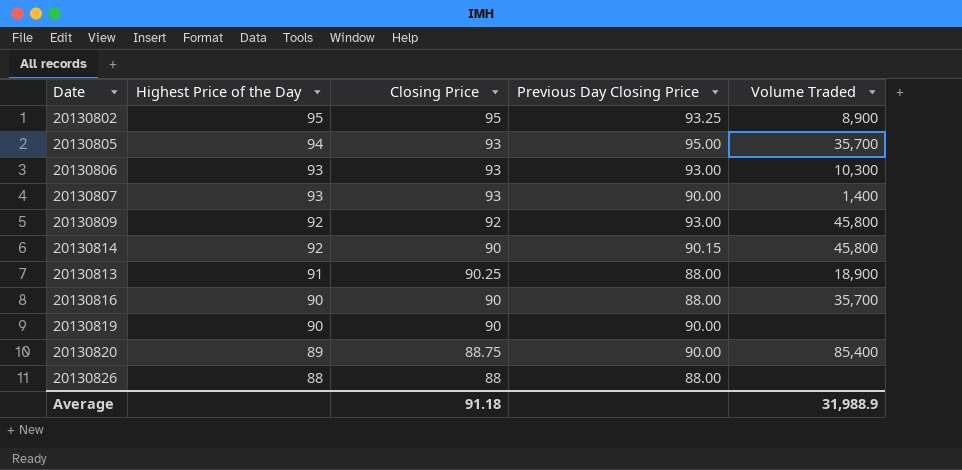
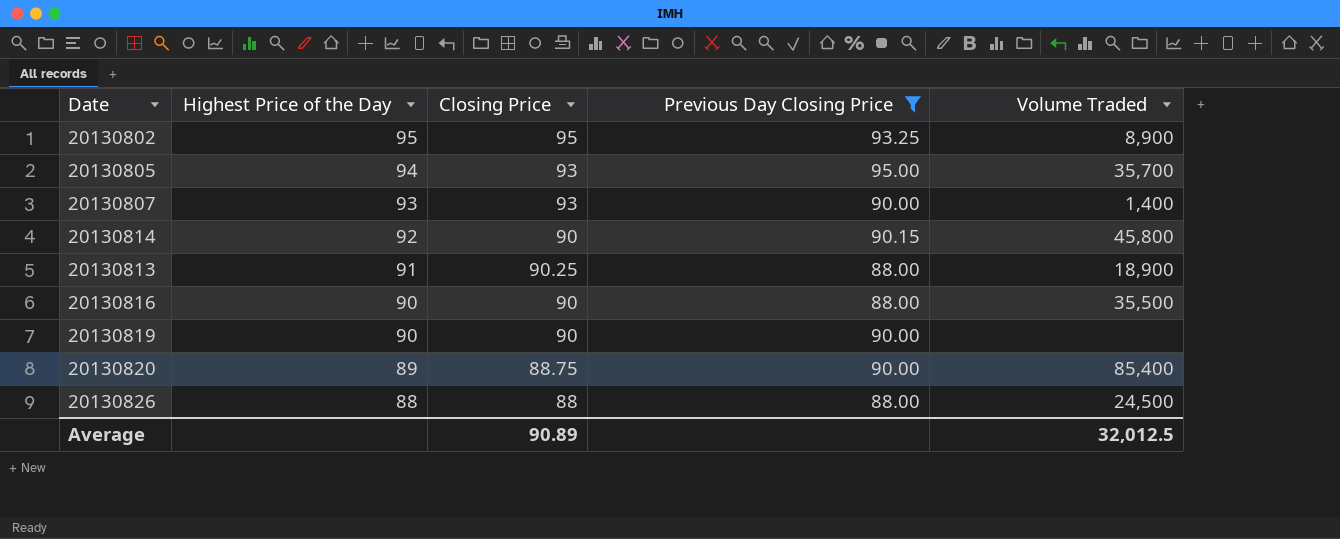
filter: none -> Previous Day Closing Price != 93.00
20130816 | Volume Traded: 35,700 -> 35,500
20130826 | Volume Traded: none -> 24,500
Average | Closing Price: 91.18 -> 90.89
Average | Volume Traded: 31,988.9 -> 32,012.5

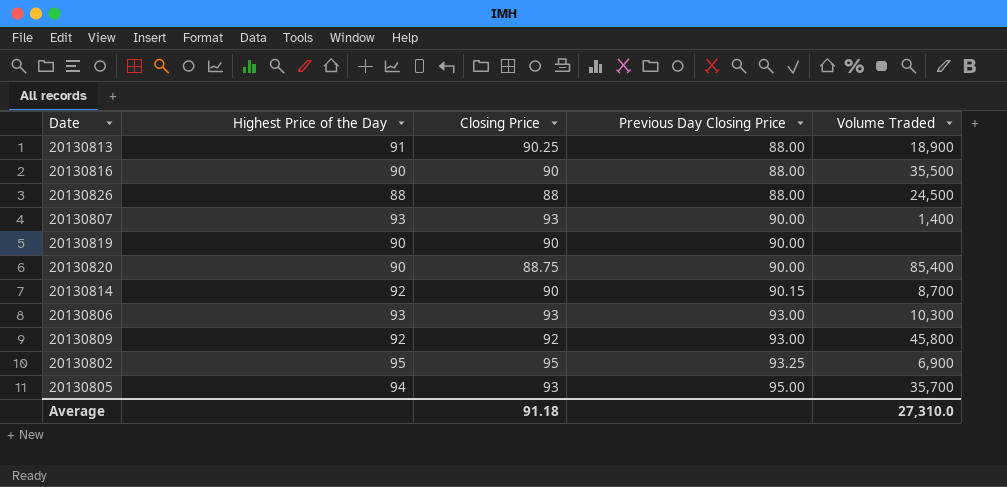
filter: Previous Day Closing Price != 93.00 -> none
row order: Highest Price of the Day descending -> Previous Day Closing Price ascending
20130820 | Highest Price of the Day: 89 -> 90
20130814 | Volume Traded: 45,800 -> 8,700
20130802 | Volume Traded: 8,900 -> 6,900
Average | Closing Price: 90.89 -> 91.18
Average | Volume Traded: 32,012.5 -> 27,310.0

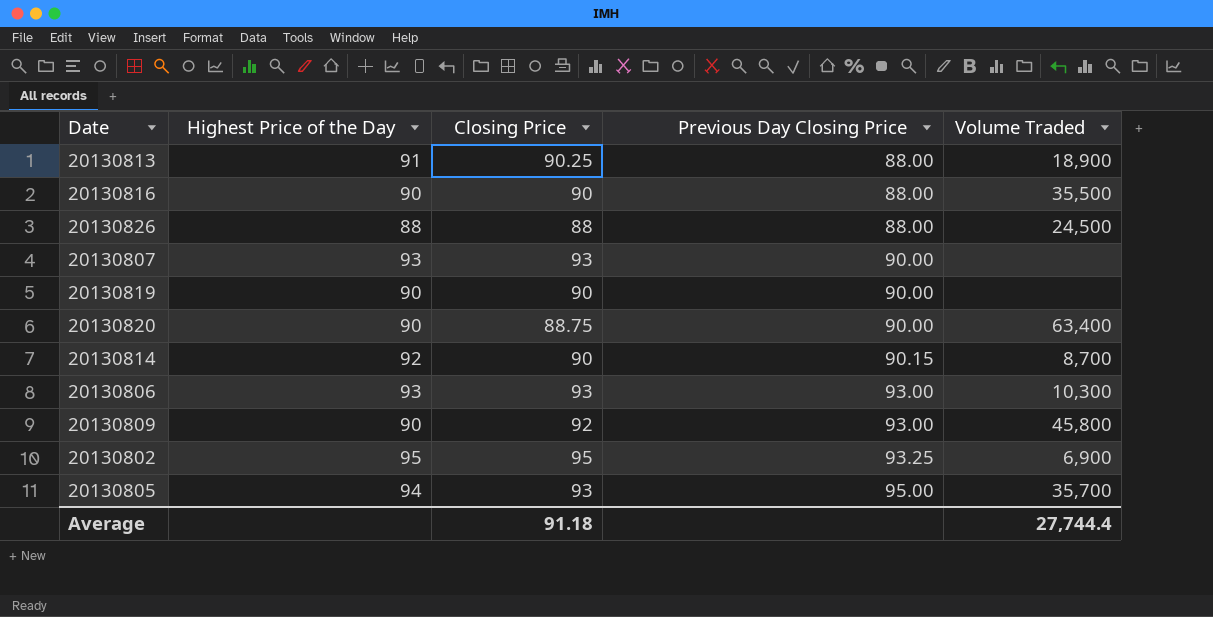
20130807 | Volume Traded: 1,400 -> none
20130820 | Volume Traded: 85,400 -> 63,400
20130809 | Highest Price of the Day: 92 -> 90
Average | Volume Traded: 27,310.0 -> 27,744.4

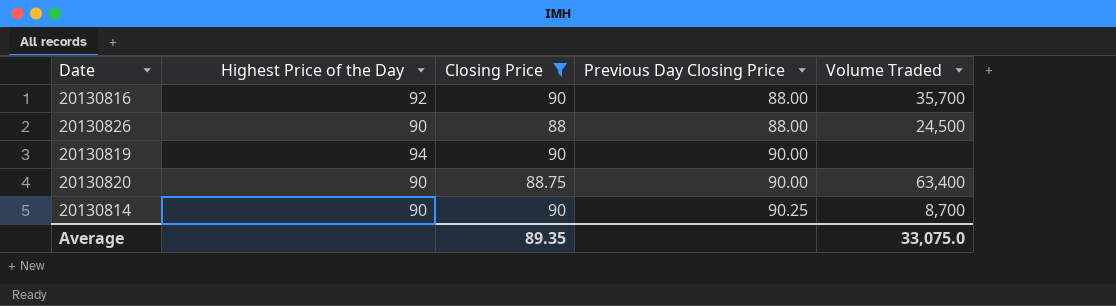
filter: none -> Closing Price <= 90
20130816 | Highest Price of the Day: 90 -> 92
20130816 | Volume Traded: 35,500 -> 35,700
20130826 | Highest Price of the Day: 88 -> 90
20130819 | Highest Price of the Day: 90 -> 94
20130814 | Highest Price of the Day: 92 -> 90
20130814 | Previous Day Closing Price: 90.15 -> 90.25
Average | Closing Price: 91.18 -> 89.35
Average | Volume Traded: 27,744.4 -> 33,075.0

